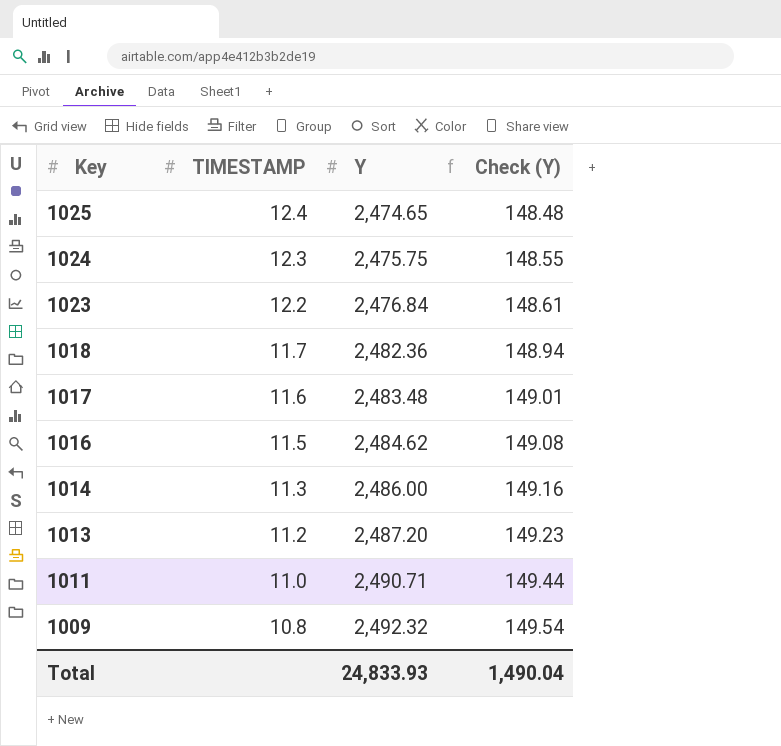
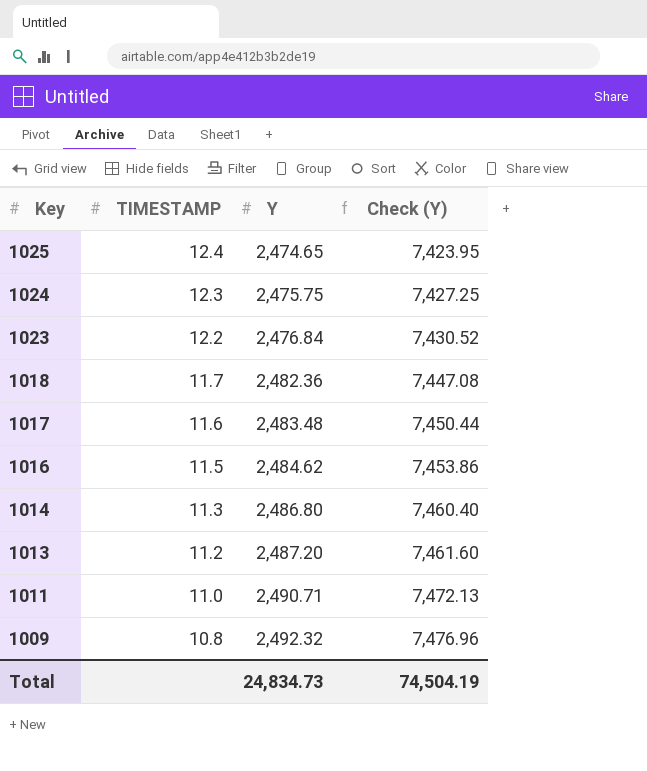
column Check (Y) | formula: [Y] * 0.06 -> [Y] * 3
1014 | Y: 2,486.00 -> 2,486.80
Total | Y: 24,833.93 -> 24,834.73
Total | Check (Y): 1,490.04 -> 74,504.19

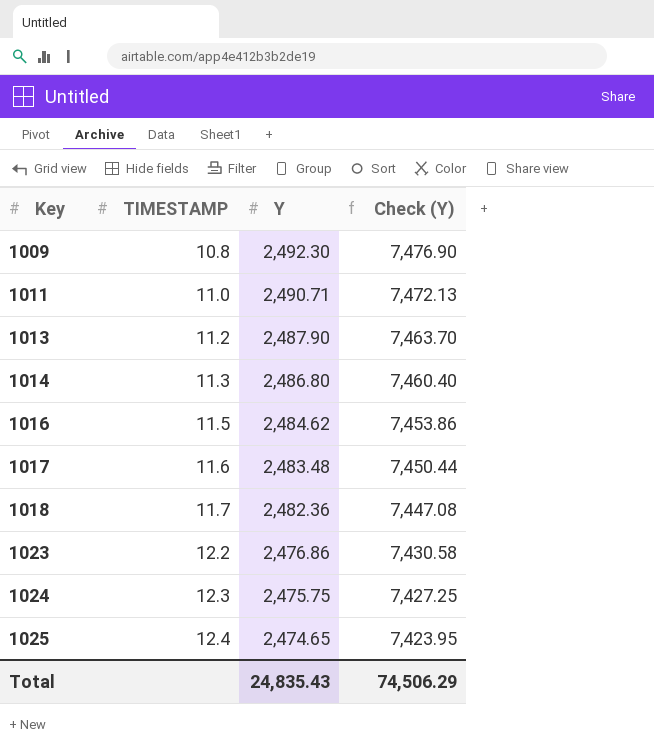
row order: Key descending -> Key ascending
1009 | Y: 2,492.32 -> 2,492.30
1009 | Check (Y): 7,476.96 -> 7,476.90
1013 | Y: 2,487.20 -> 2,487.90
1013 | Check (Y): 7,461.60 -> 7,463.70
1023 | Y: 2,476.84 -> 2,476.86
1023 | Check (Y): 7,430.52 -> 7,430.58
Total | Y: 24,834.73 -> 24,835.43
Total | Check (Y): 74,504.19 -> 74,506.29

